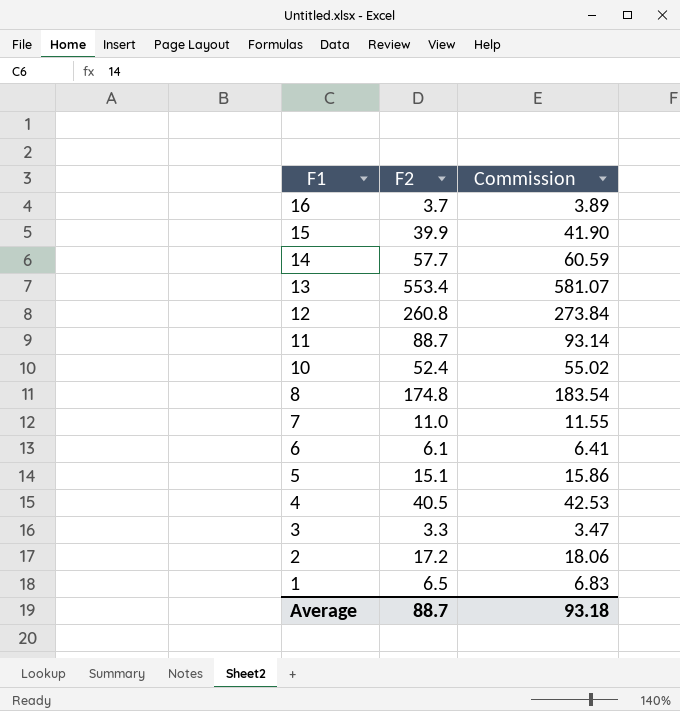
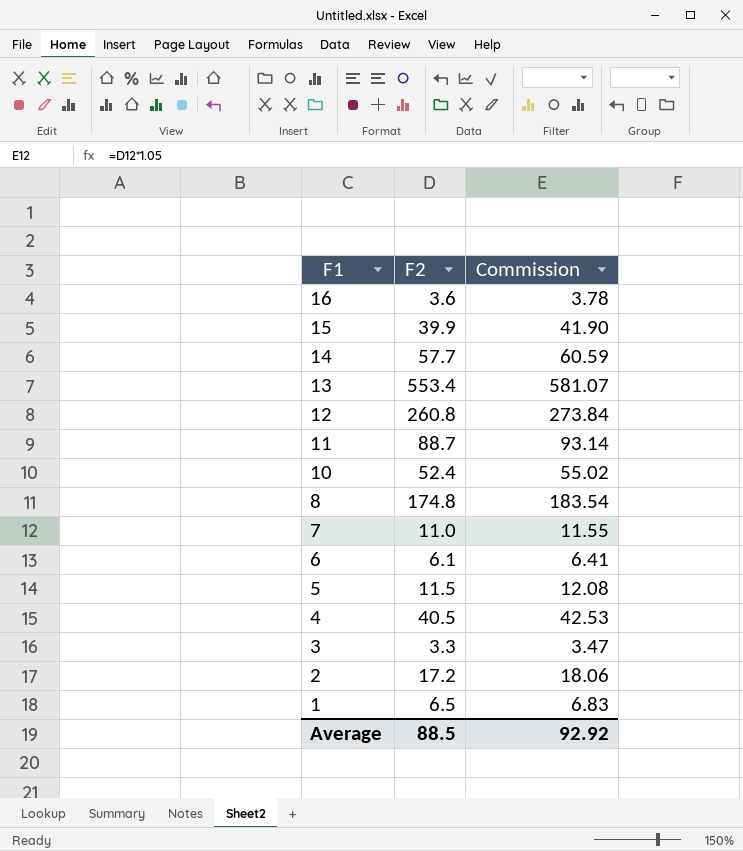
16 | F2: 3.7 -> 3.6
16 | Commission: 3.89 -> 3.78
5 | F2: 15.1 -> 11.5
5 | Commission: 15.86 -> 12.08
Average | F2: 88.7 -> 88.5
Average | Commission: 93.18 -> 92.92

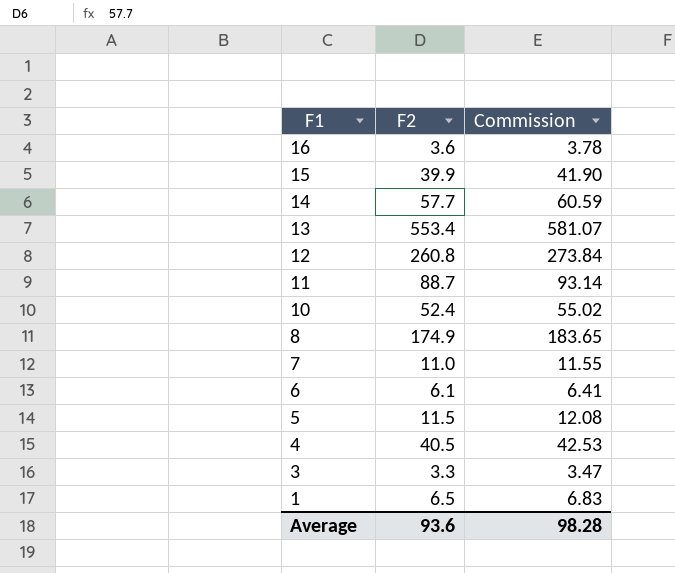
row 2: 17.2 | 18.06 -> none
8 | F2: 174.8 -> 174.9
8 | Commission: 183.54 -> 183.65
Average | F2: 88.5 -> 93.6
Average | Commission: 92.92 -> 98.28

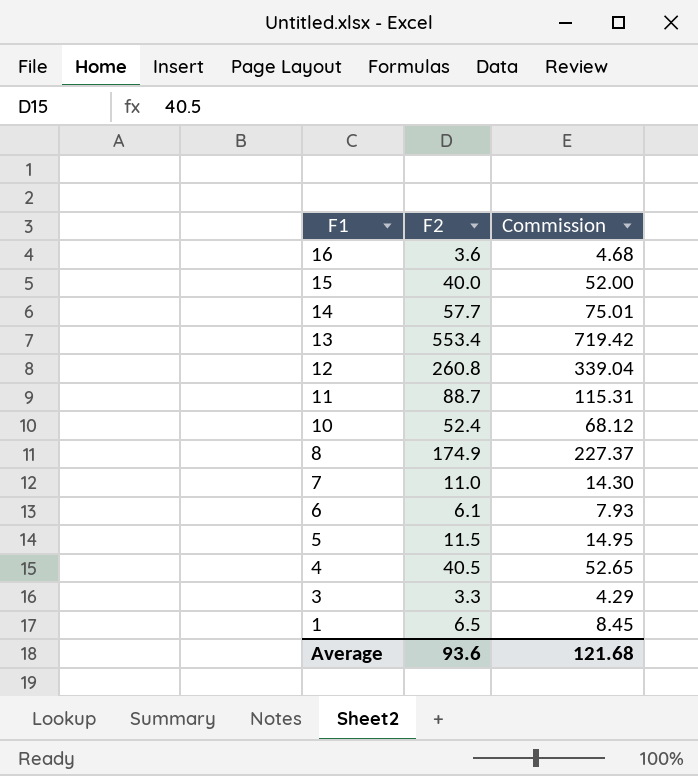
column Commission | formula: [F2] * 1.05 -> [F2] * 1.3
15 | F2: 39.9 -> 40.0
Average | Commission: 98.28 -> 121.68

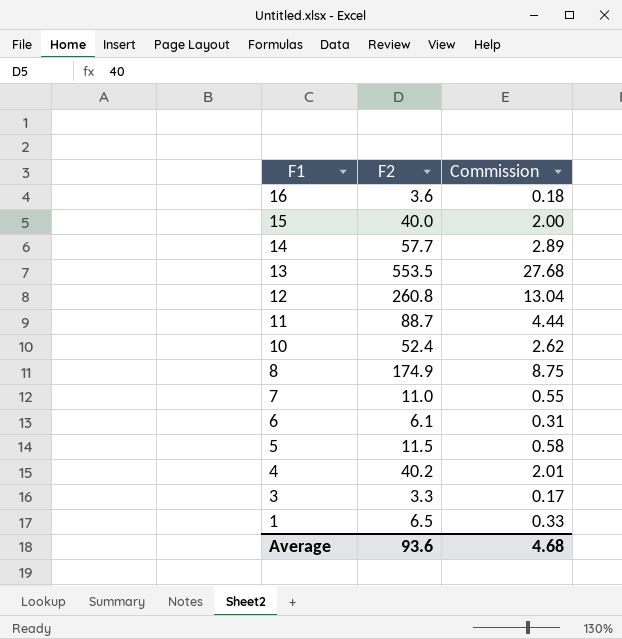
column Commission | formula: [F2] * 1.3 -> [F2] * 0.05
13 | F2: 553.4 -> 553.5
4 | F2: 40.5 -> 40.2
Average | Commission: 121.68 -> 4.68

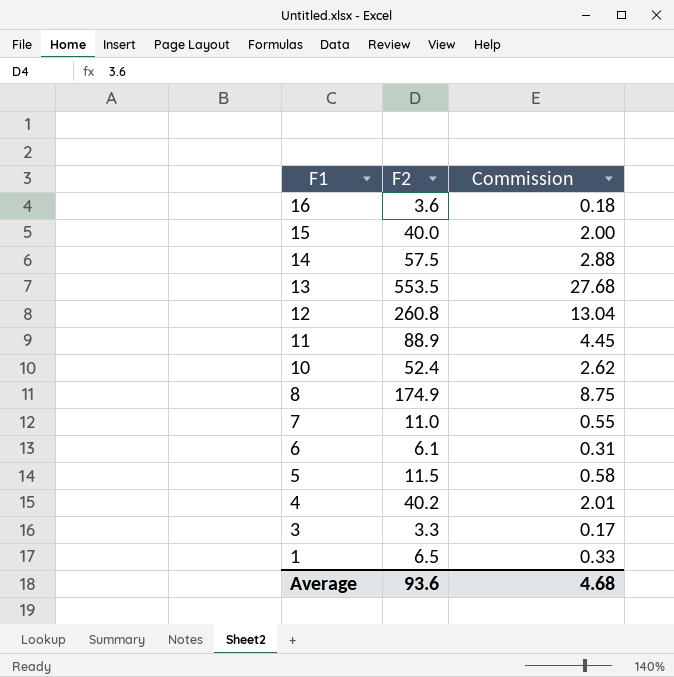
14 | F2: 57.7 -> 57.5
14 | Commission: 2.89 -> 2.88
11 | F2: 88.7 -> 88.9
11 | Commission: 4.44 -> 4.45

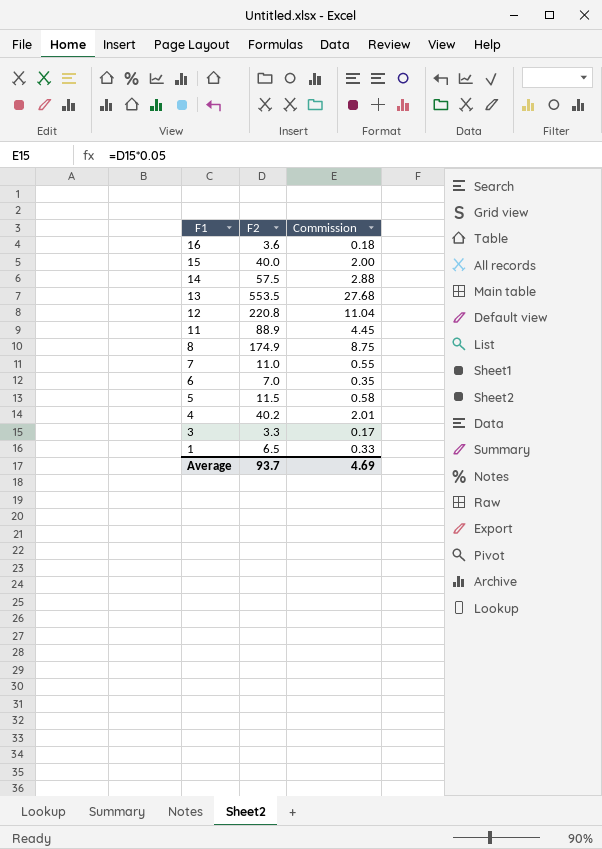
row 10: 52.4 | 2.62 -> none
12 | F2: 260.8 -> 220.8
12 | Commission: 13.04 -> 11.04
6 | F2: 6.1 -> 7.0
6 | Commission: 0.31 -> 0.35
Average | F2: 93.6 -> 93.7
Average | Commission: 4.68 -> 4.69

